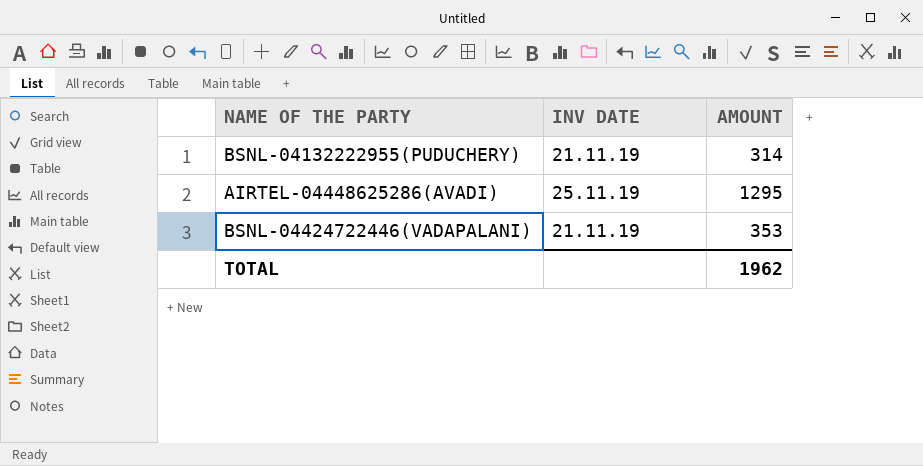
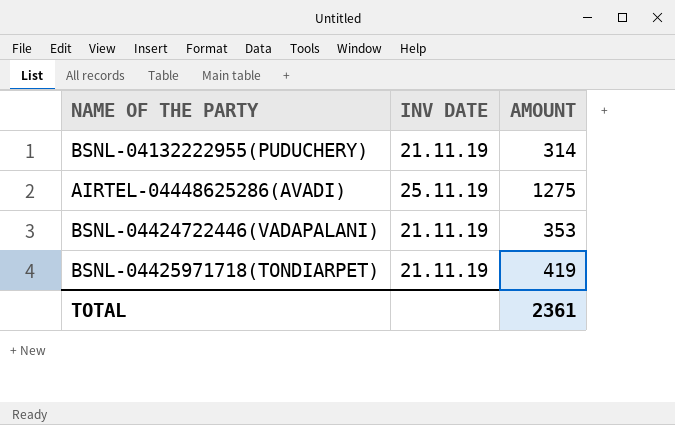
AIRTEL-04448625286(AVADI) | AMOUNT: 1295 -> 1275
row BSNL-04425971718(TONDIARPET): none -> 21.11.19 | 419
TOTAL | AMOUNT: 1962 -> 2361

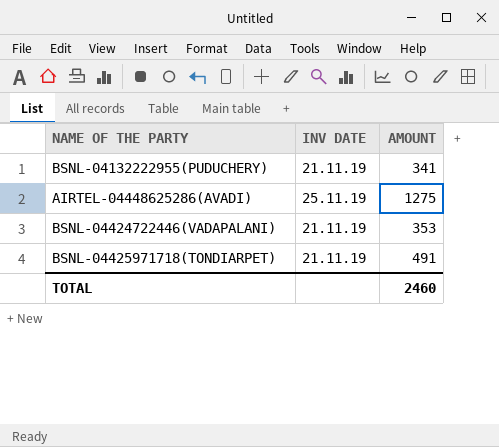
BSNL-04132222955(PUDUCHERY) | AMOUNT: 314 -> 341
BSNL-04425971718(TONDIARPET) | AMOUNT: 419 -> 491
TOTAL | AMOUNT: 2361 -> 2460

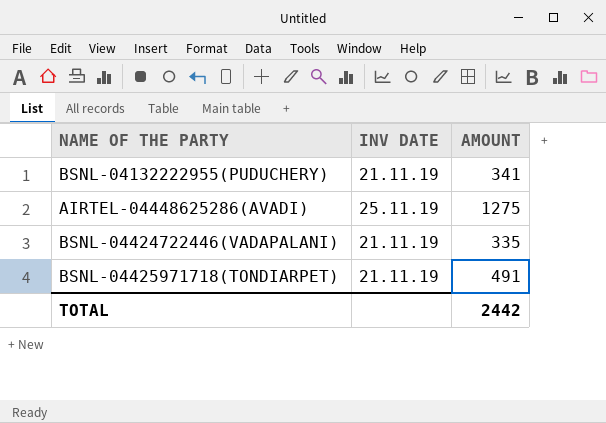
BSNL-04424722446(VADAPALANI) | AMOUNT: 353 -> 335
TOTAL | AMOUNT: 2460 -> 2442

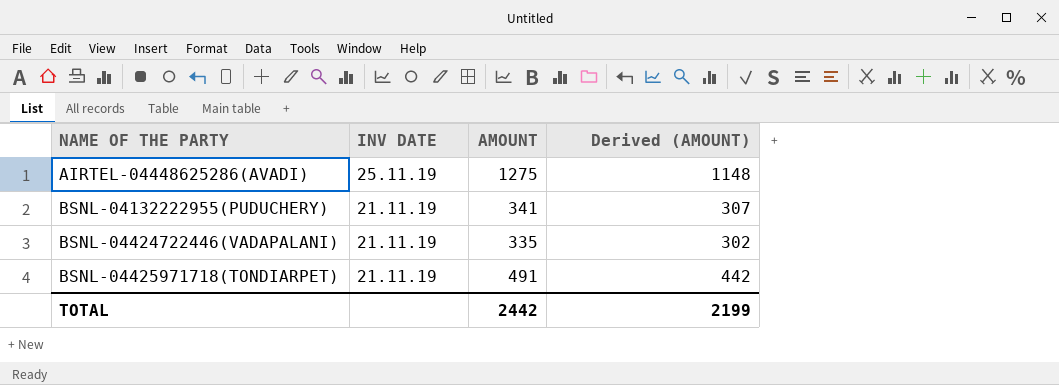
row order: none -> NAME OF THE PARTY ascending
column Derived (AMOUNT) | formula: none -> [AMOUNT] * 0.9

